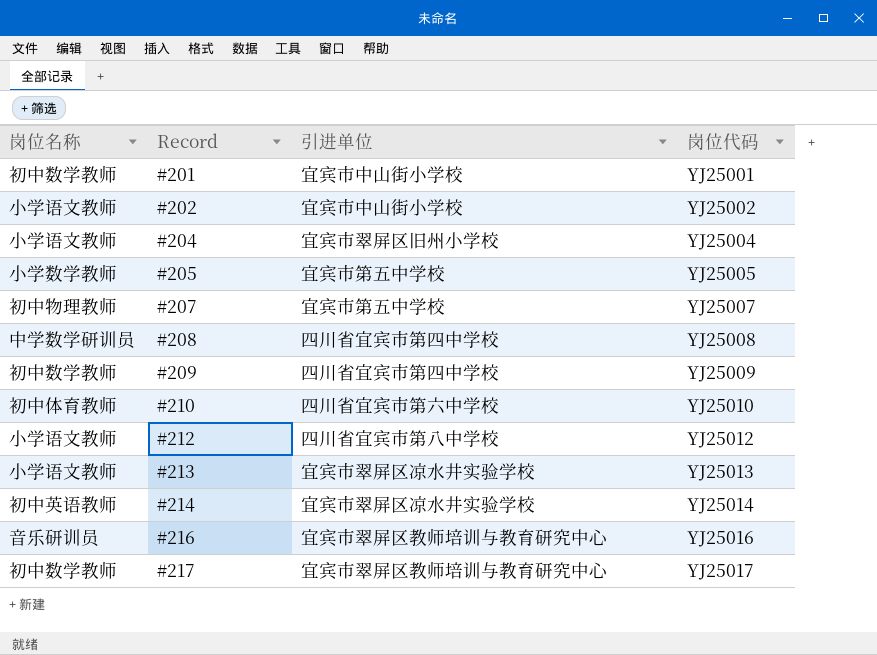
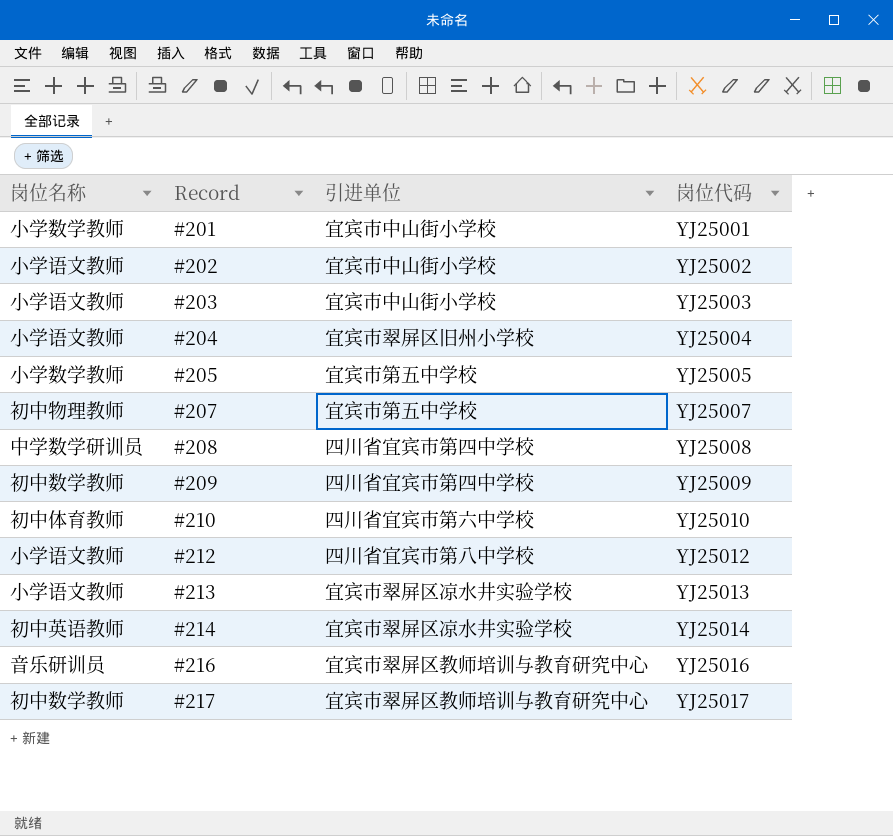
#201 | 岗位名称: 初中数学教师 -> 小学数学教师
row #203: none -> 小学语文教师 | 宜宾市中山街小学校 | YJ25003

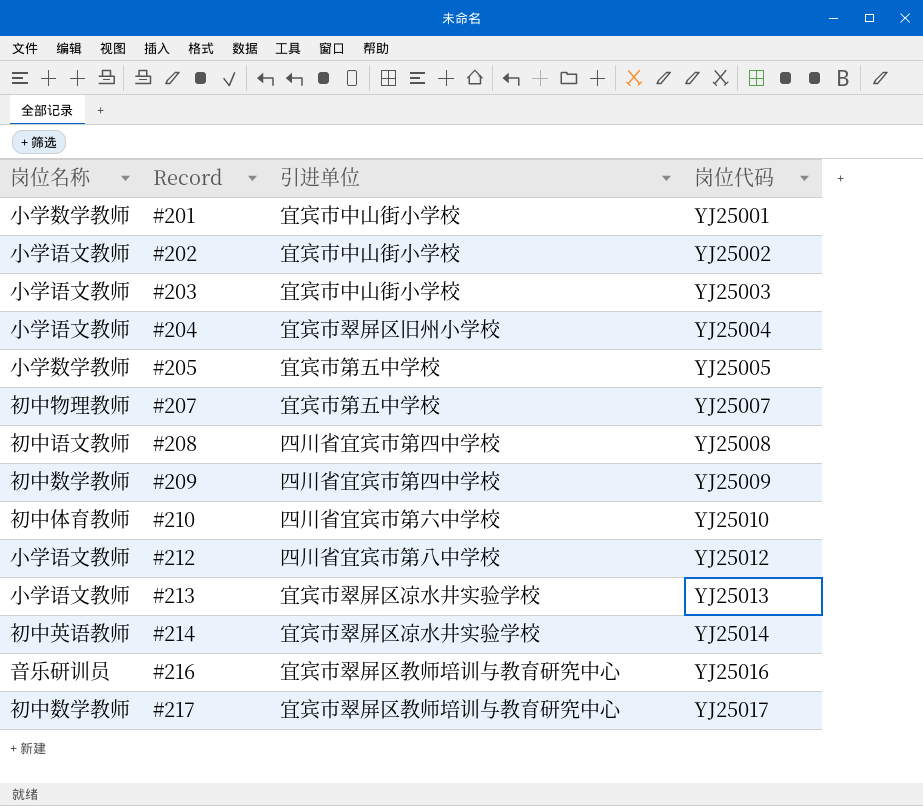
#208 | 岗位名称: 中学数学研训员 -> 初中语文教师

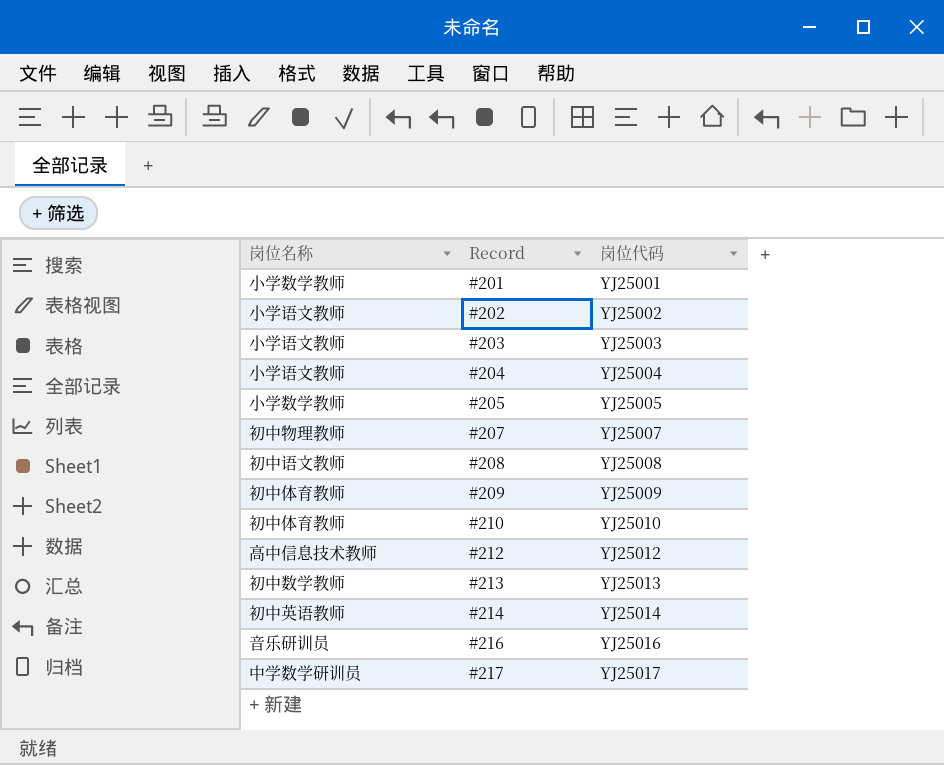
column 引进单位 | position: 3 -> none
#209 | 岗位名称: 初中数学教师 -> 初中体育教师
#212 | 岗位名称: 小学语文教师 -> 高中信息技术教师
#213 | 岗位名称: 小学语文教师 -> 初中数学教师
#217 | 岗位名称: 初中数学教师 -> 中学数学研训员

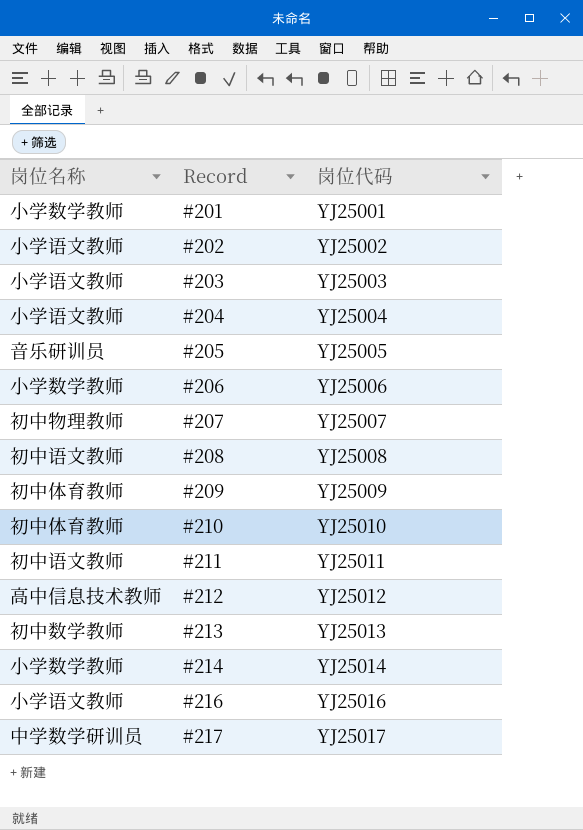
#205 | 岗位名称: 小学数学教师 -> 音乐研训员
row #206: none -> 小学数学教师 | YJ25006
row #211: none -> 初中语文教师 | YJ25011
#214 | 岗位名称: 初中英语教师 -> 小学数学教师
#216 | 岗位名称: 音乐研训员 -> 小学语文教师

